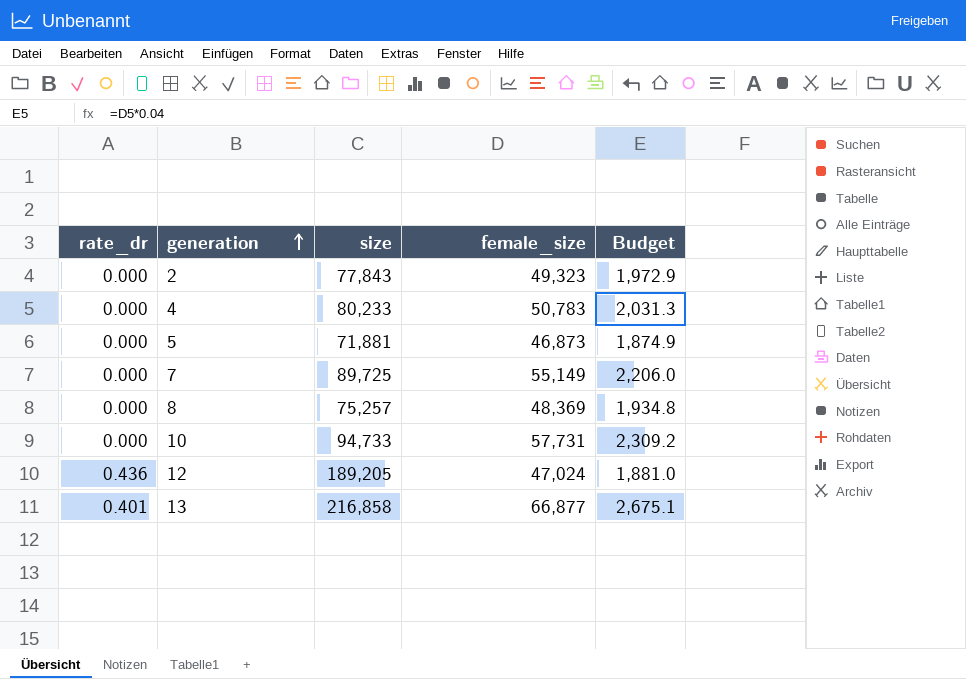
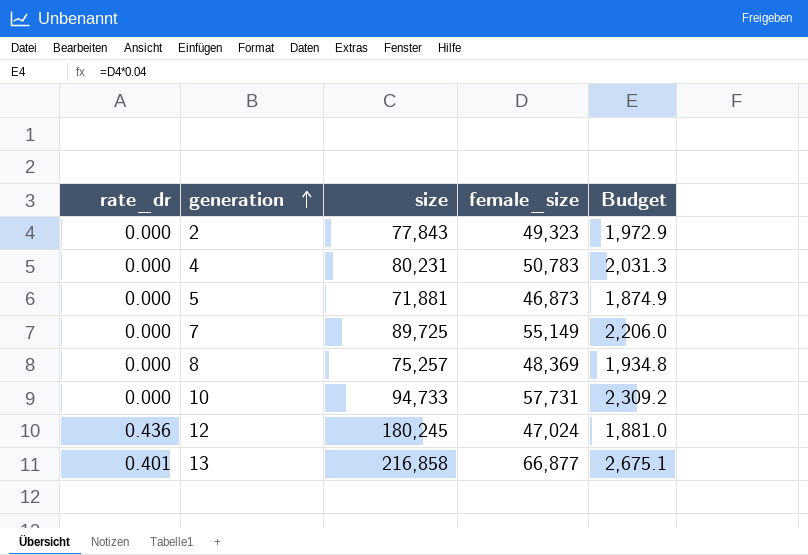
4 | size: 80,233 -> 80,231
12 | size: 189,205 -> 180,245

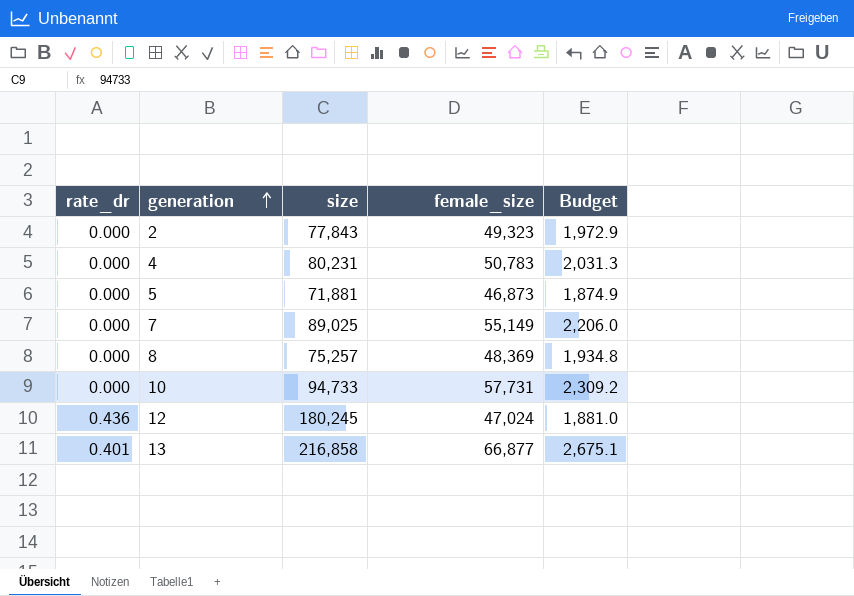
7 | size: 89,725 -> 89,025

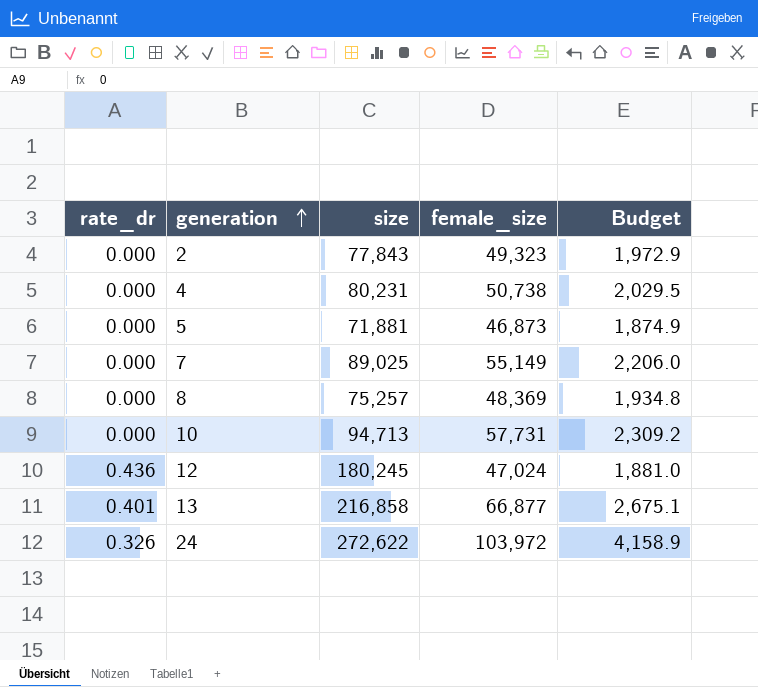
4 | female_size: 50,783 -> 50,738
4 | Budget: 2,031.3 -> 2,029.5
10 | size: 94,733 -> 94,713
row 24: none -> 0.326 | 272,622 | 103,972 | 4,158.9

